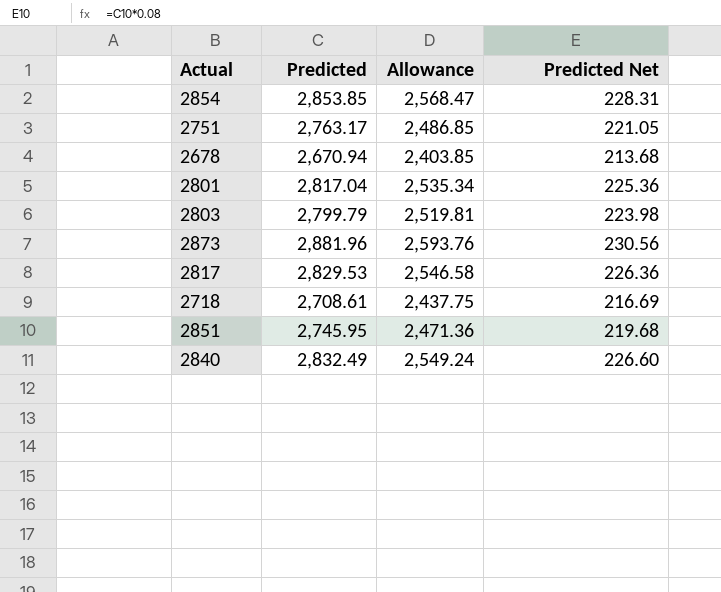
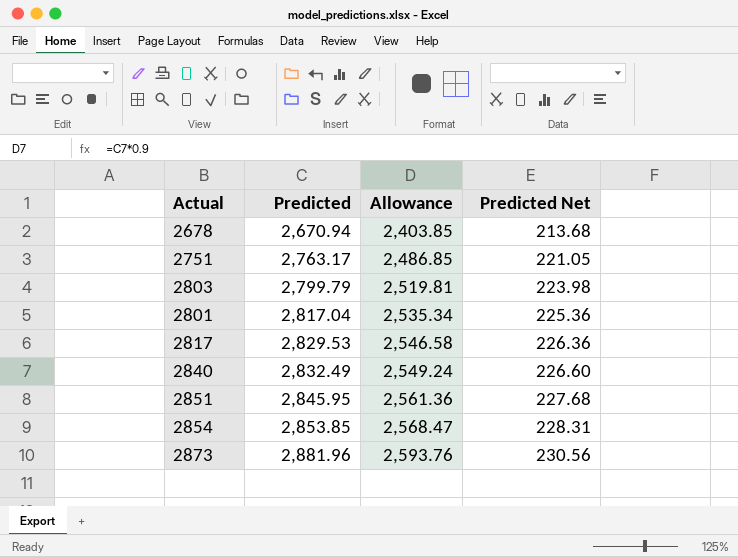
row order: none -> Predicted ascending
row 2718: 2,708.61 | 2,437.75 | 216.69 -> none
2851 | Predicted: 2,745.95 -> 2,845.95
2851 | Allowance: 2,471.36 -> 2,561.36
2851 | Predicted Net: 219.68 -> 227.68

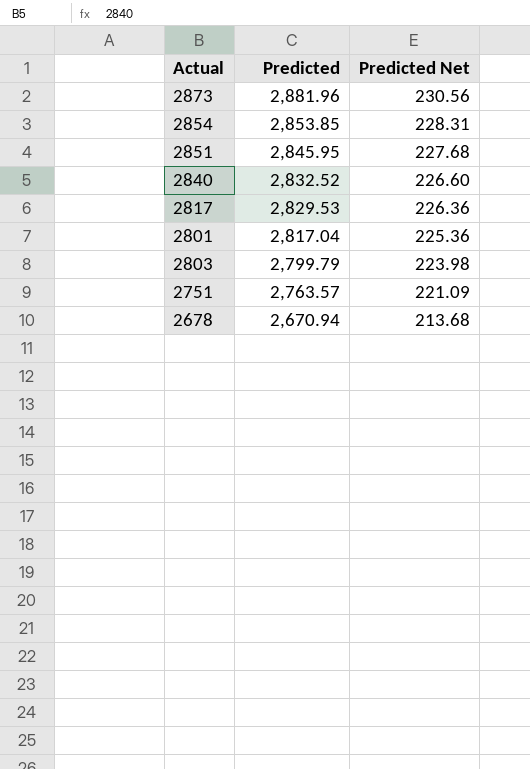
row order: Predicted ascending -> Predicted descending
column Allowance | formula: [Predicted] * 0.9 -> none
2840 | Predicted: 2,832.49 -> 2,832.52
2751 | Predicted: 2,763.17 -> 2,763.57
2751 | Predicted Net: 221.05 -> 221.09

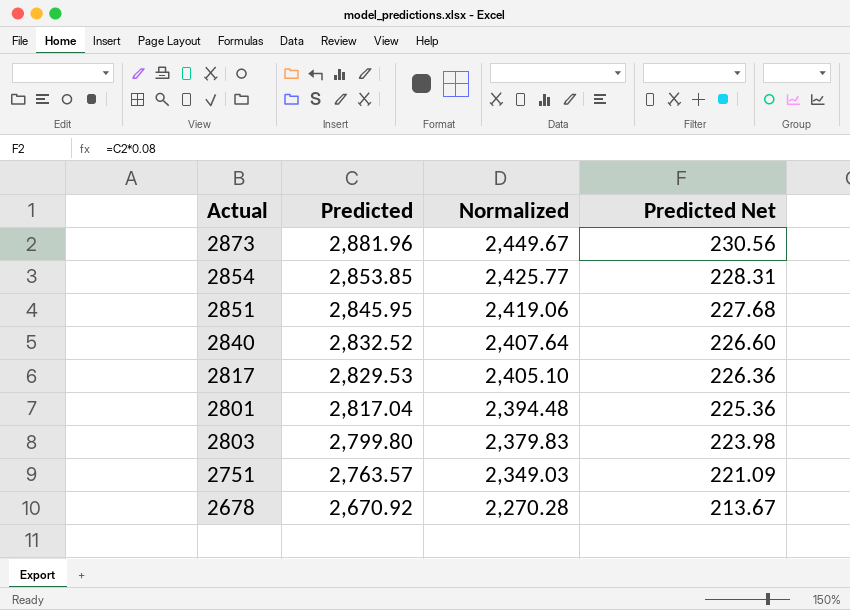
column Normalized | formula: none -> [Predicted] * 0.85
2803 | Predicted: 2,799.79 -> 2,799.80
2678 | Predicted: 2,670.94 -> 2,670.92
2678 | Predicted Net: 213.68 -> 213.67

